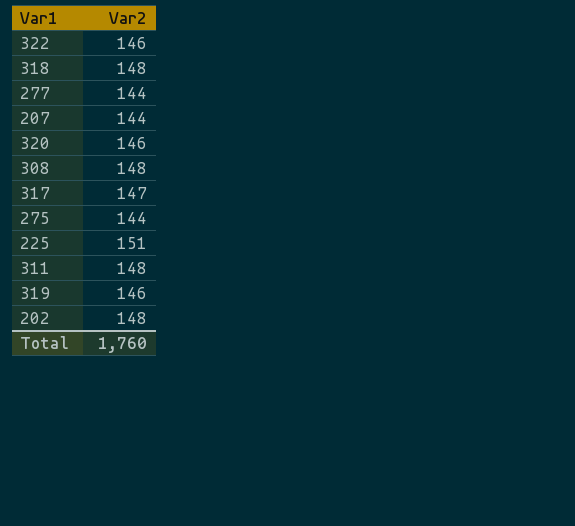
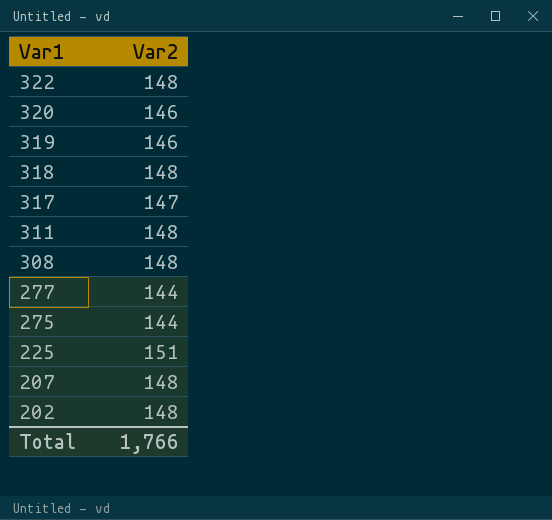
row order: none -> Var1 descending
322 | Var2: 146 -> 148
207 | Var2: 144 -> 148
Total | Var2: 1,760 -> 1,766

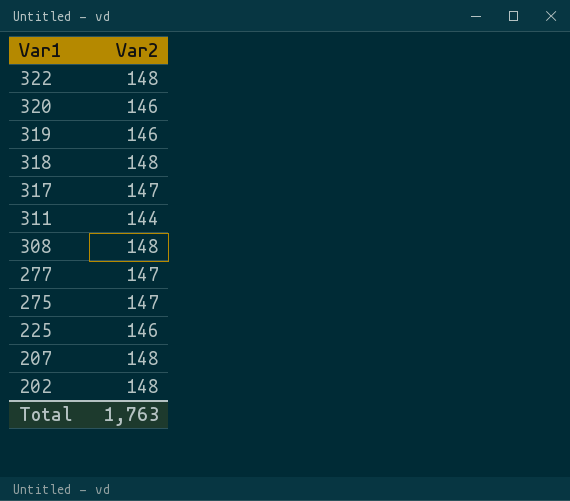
311 | Var2: 148 -> 144
277 | Var2: 144 -> 147
275 | Var2: 144 -> 147
225 | Var2: 151 -> 146
Total | Var2: 1,766 -> 1,763

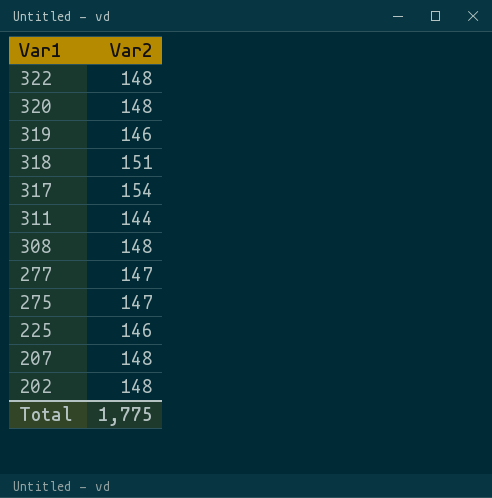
320 | Var2: 146 -> 148
318 | Var2: 148 -> 151
317 | Var2: 147 -> 154
Total | Var2: 1,763 -> 1,775

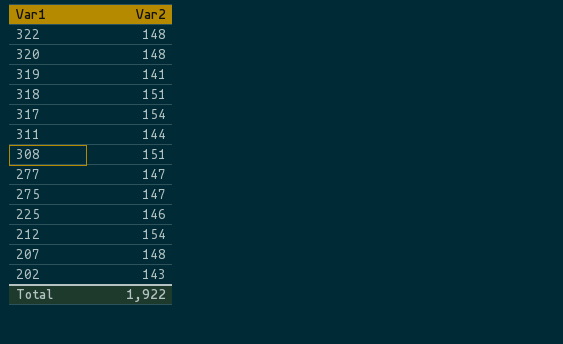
319 | Var2: 146 -> 141
308 | Var2: 148 -> 151
row 212: none -> 154
202 | Var2: 148 -> 143
Total | Var2: 1,775 -> 1,922

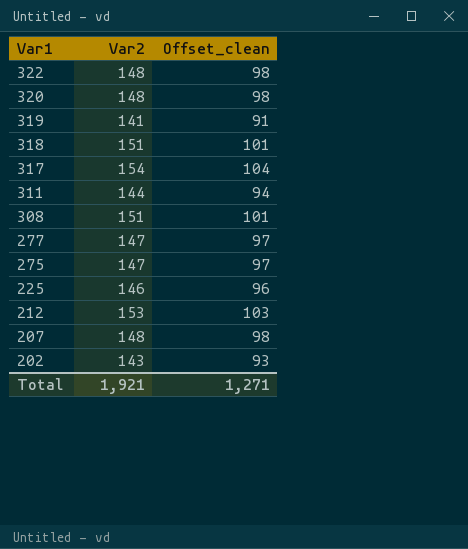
column Offset_clean | formula: none -> [Var2] - 50
212 | Var2: 154 -> 153
Total | Var2: 1,922 -> 1,921

